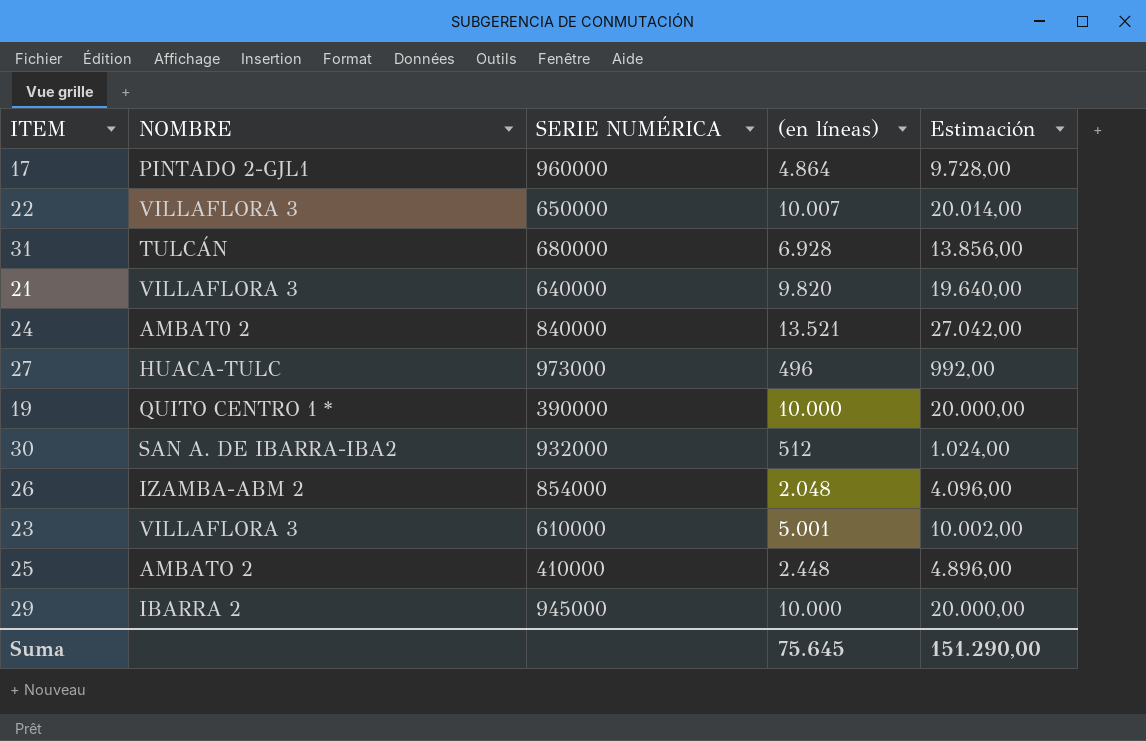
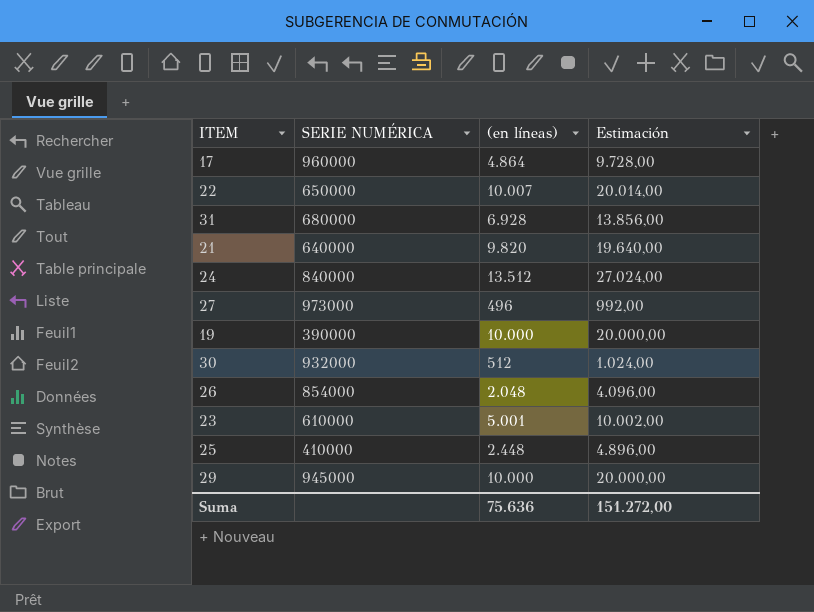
column NOMBRE | position: 2 -> none
24 | (en líneas): 13.521 -> 13.512
24 | Estimación: 27.042,00 -> 27.024,00
Suma | (en líneas): 75.645 -> 75.636
Suma | Estimación: 151.290,00 -> 151.272,00

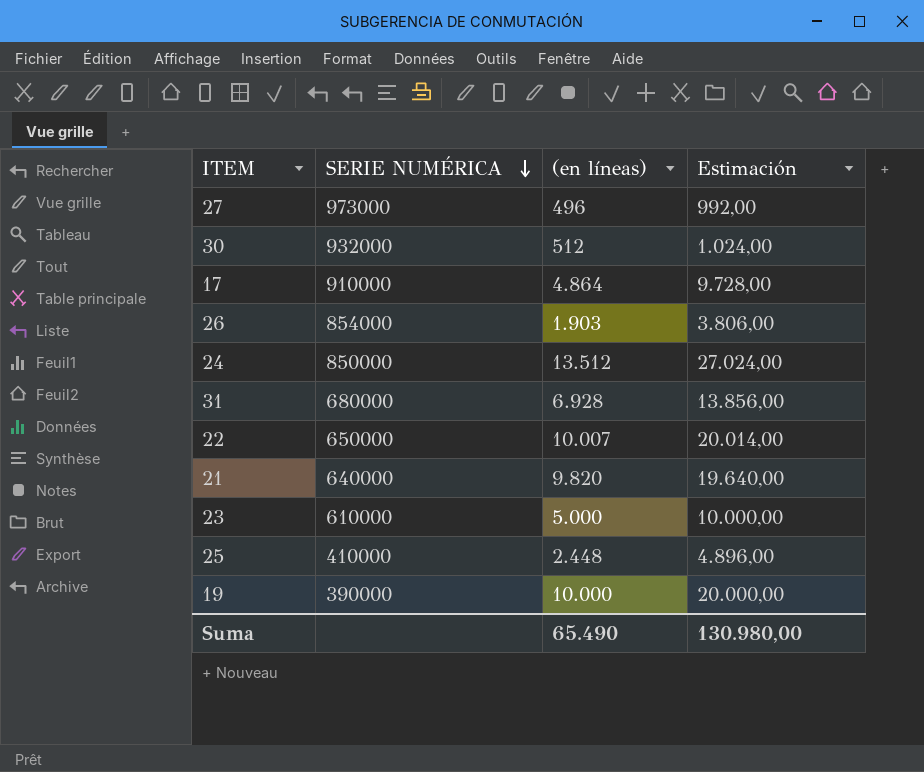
row order: none -> SERIE NUMÉRICA descending
row 29: 945000 | 10.000 | 20.000,00 -> none
17 | SERIE NUMÉRICA: 960000 -> 910000
26 | (en líneas): 2.048 -> 1.903
26 | Estimación: 4.096,00 -> 3.806,00
24 | SERIE NUMÉRICA: 840000 -> 850000
23 | (en líneas): 5.001 -> 5.000
23 | Estimación: 10.002,00 -> 10.000,00
Suma | (en líneas): 75.636 -> 65.490
Suma | Estimación: 151.272,00 -> 130.980,00

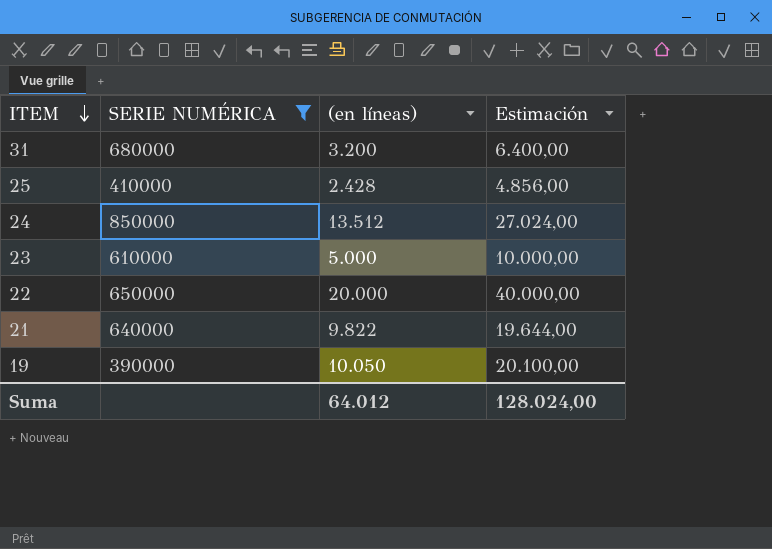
filter: none -> SERIE NUMÉRICA <= 850000
row order: SERIE NUMÉRICA descending -> ITEM descending
31 | (en líneas): 6.928 -> 3.200
31 | Estimación: 13.856,00 -> 6.400,00
25 | (en líneas): 2.448 -> 2.428
25 | Estimación: 4.896,00 -> 4.856,00
22 | (en líneas): 10.007 -> 20.000
22 | Estimación: 20.014,00 -> 40.000,00
21 | (en líneas): 9.820 -> 9.822
21 | Estimación: 19.640,00 -> 19.644,00
19 | (en líneas): 10.000 -> 10.050
19 | Estimación: 20.000,00 -> 20.100,00
Suma | (en líneas): 65.490 -> 64.012
Suma | Estimación: 130.980,00 -> 128.024,00

